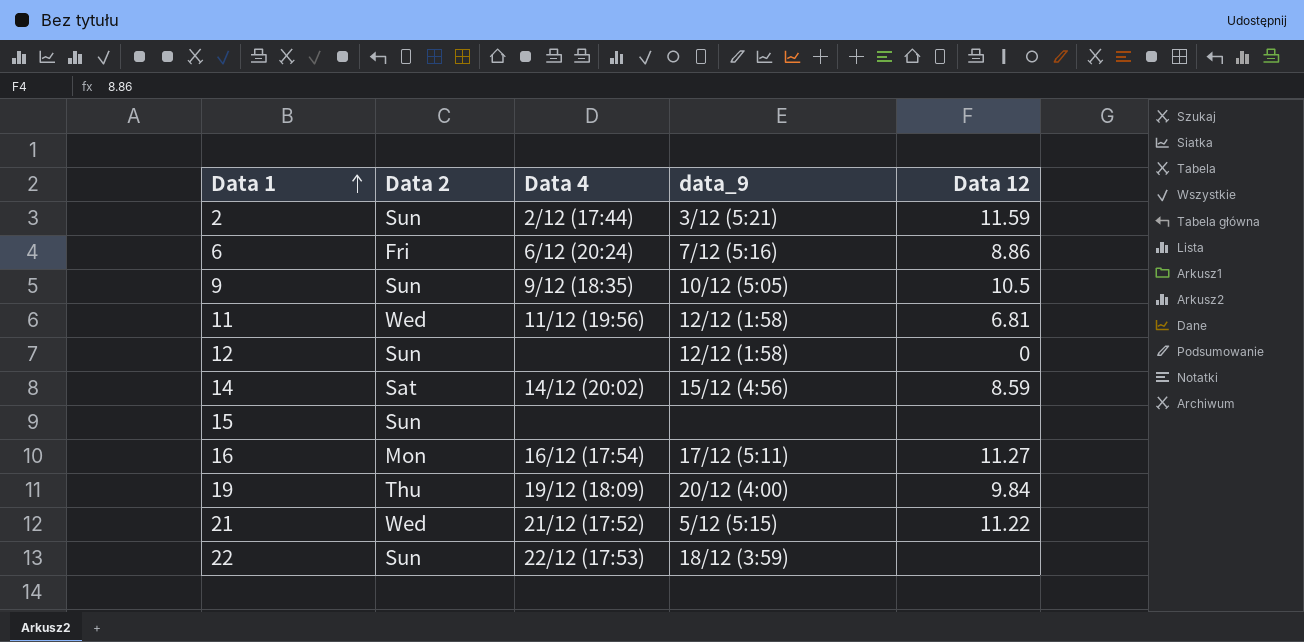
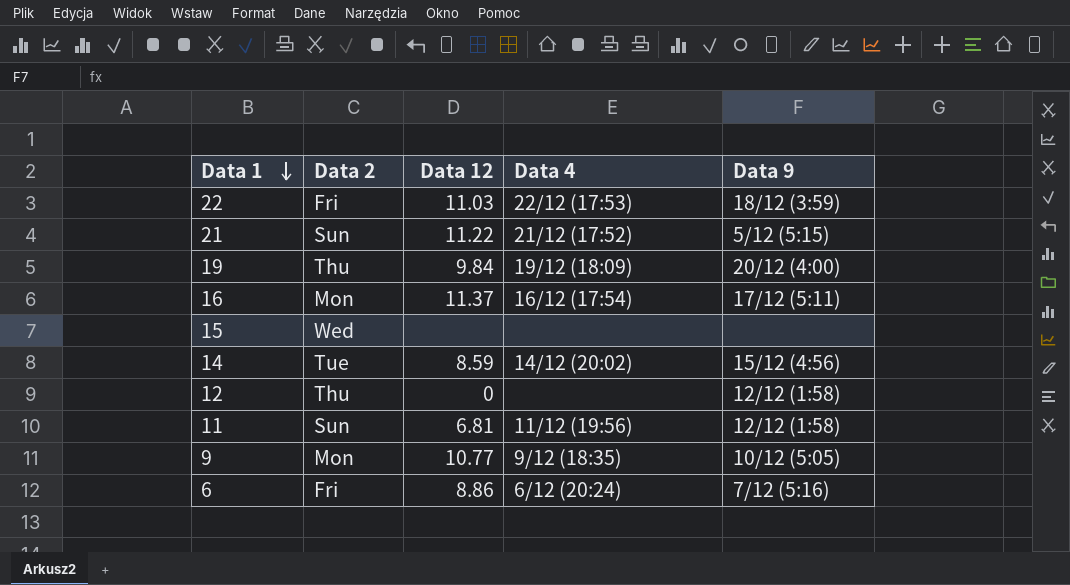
row order: Data 1 ascending -> Data 1 descending
column Data 12 | position: 5 -> 3
column name: data_9 -> Data 9
row 2: Sun | 2/12 (17:44) | 3/12 (5:21) | 11.59 -> none
22 | Data 2: Sun -> Fri
22 | Data 12: none -> 11.03
21 | Data 2: Wed -> Sun
16 | Data 12: 11.27 -> 11.37
15 | Data 2: Sun -> Wed
14 | Data 2: Sat -> Tue
12 | Data 2: Sun -> Thu
11 | Data 2: Wed -> Sun
9 | Data 2: Sun -> Mon
9 | Data 12: 10.5 -> 10.77

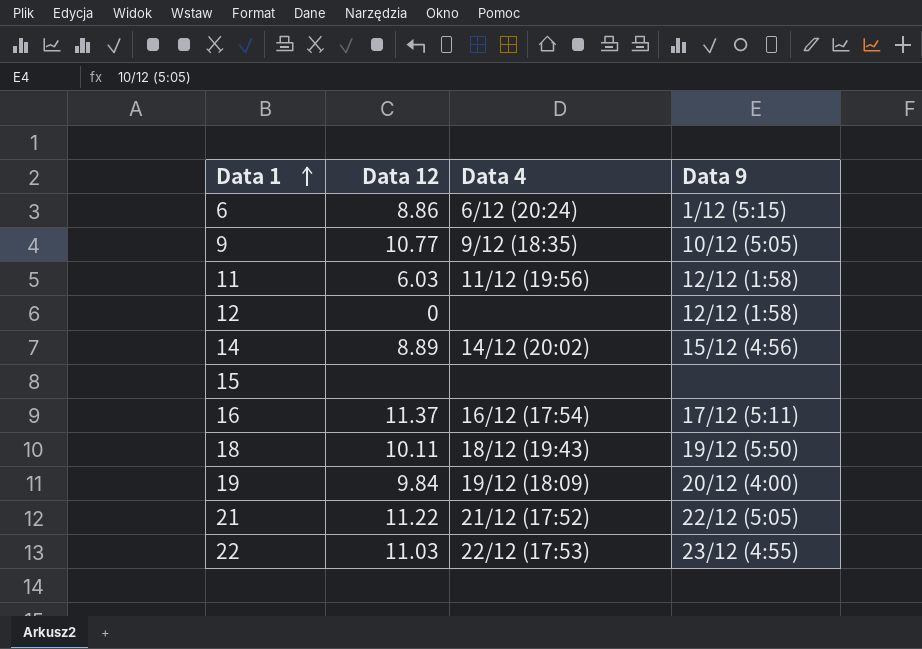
row order: Data 1 descending -> Data 1 ascending
column Data 2 | position: 2 -> none
6 | Data 9: 7/12 (5:16) -> 1/12 (5:15)
11 | Data 12: 6.81 -> 6.03
14 | Data 12: 8.59 -> 8.89
row 18: none -> 10.11 | 18/12 (19:43) | 19/12 (5:50)
21 | Data 9: 5/12 (5:15) -> 22/12 (5:05)
22 | Data 9: 18/12 (3:59) -> 23/12 (4:55)

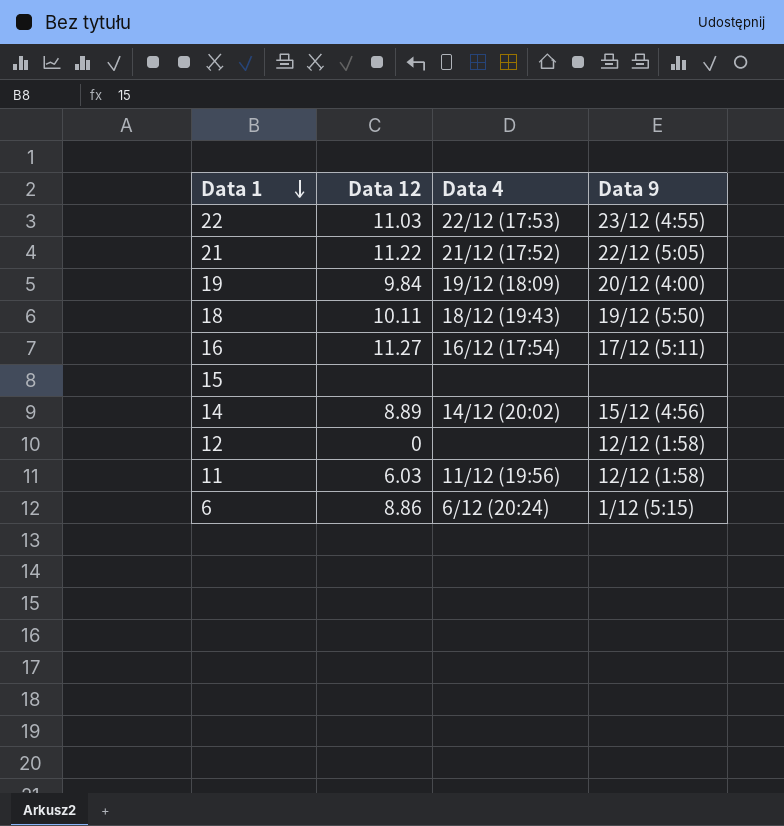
row order: Data 1 ascending -> Data 1 descending
row 9: 10.77 | 9/12 (18:35) | 10/12 (5:05) -> none
16 | Data 12: 11.37 -> 11.27

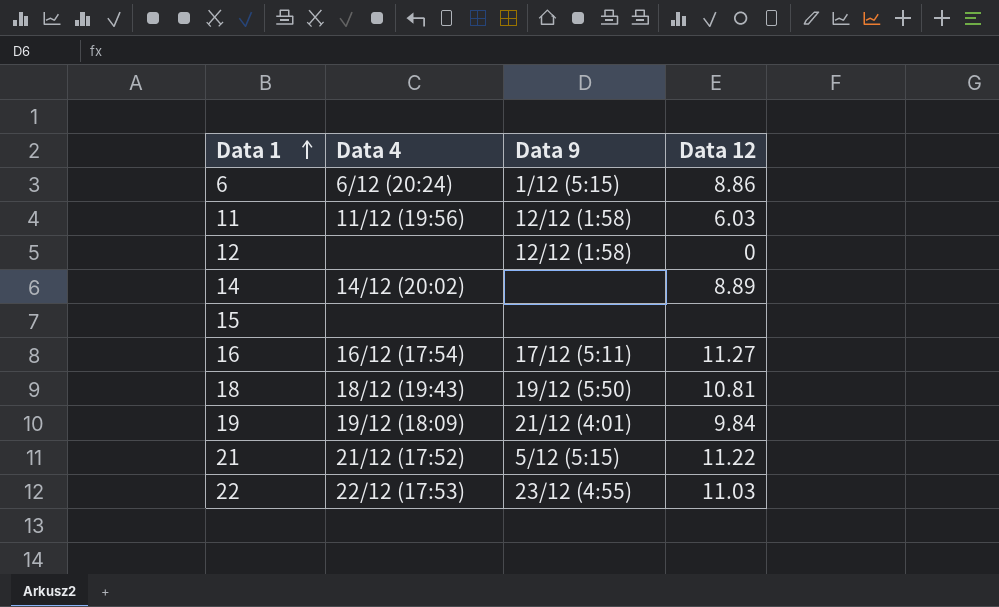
row order: Data 1 descending -> Data 1 ascending
column Data 12 | position: 2 -> 4
14 | Data 9: 15/12 (4:56) -> none
18 | Data 12: 10.11 -> 10.81
19 | Data 9: 20/12 (4:00) -> 21/12 (4:01)
21 | Data 9: 22/12 (5:05) -> 5/12 (5:15)

